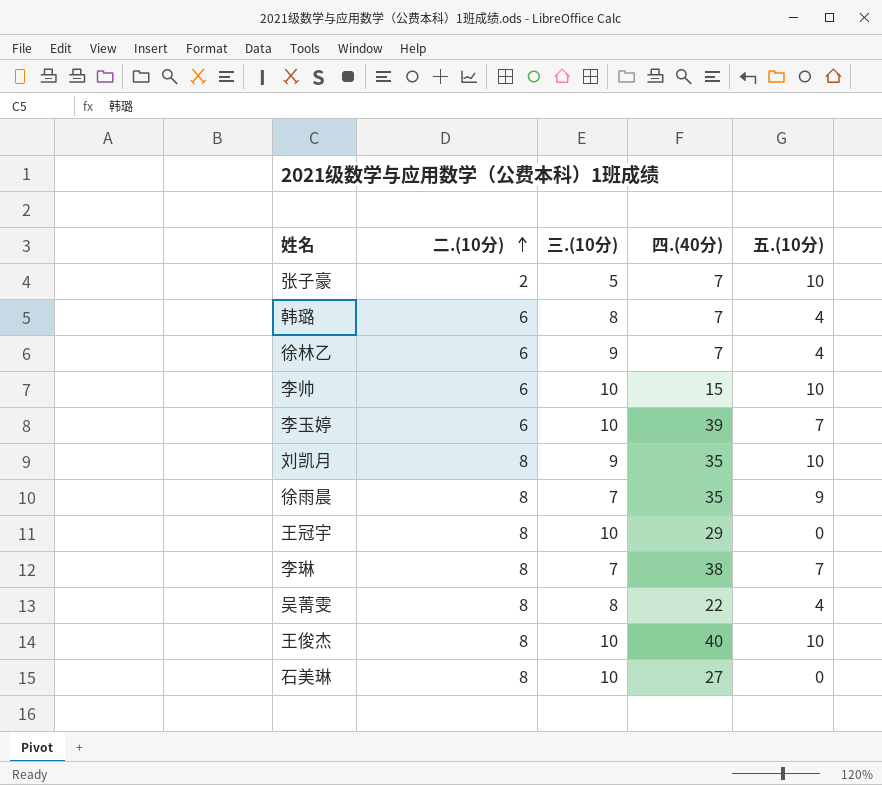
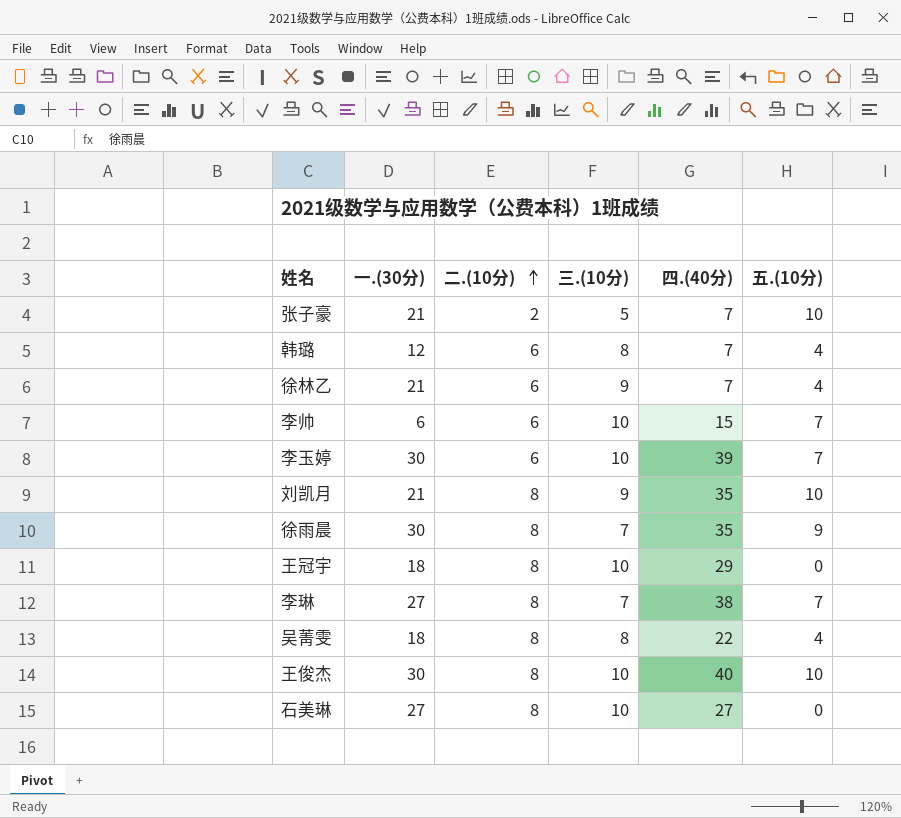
column 一.(30分) | position: none -> 2
李帅 | 五.(10分): 10 -> 7

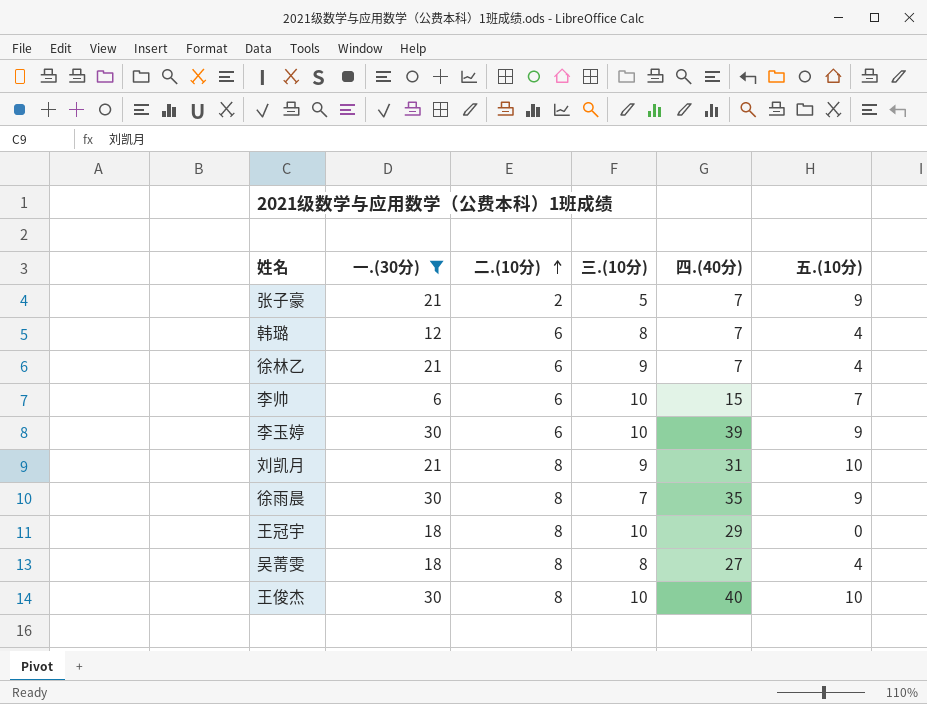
filter: none -> 一.(30分) != 27
张子豪 | 五.(10分): 10 -> 9
李玉婷 | 五.(10分): 7 -> 9
刘凯月 | 四.(40分): 35 -> 31
吴菁雯 | 四.(40分): 22 -> 27

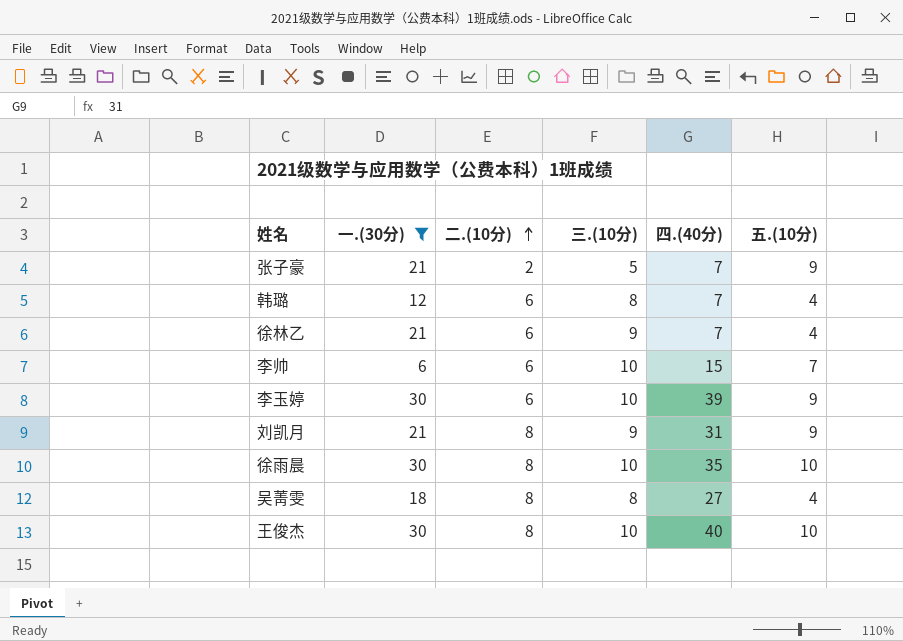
row 王冠宇: 18 | 8 | 10 | 29 | 0 -> none
刘凯月 | 五.(10分): 10 -> 9
徐雨晨 | 三.(10分): 7 -> 10
徐雨晨 | 五.(10分): 9 -> 10

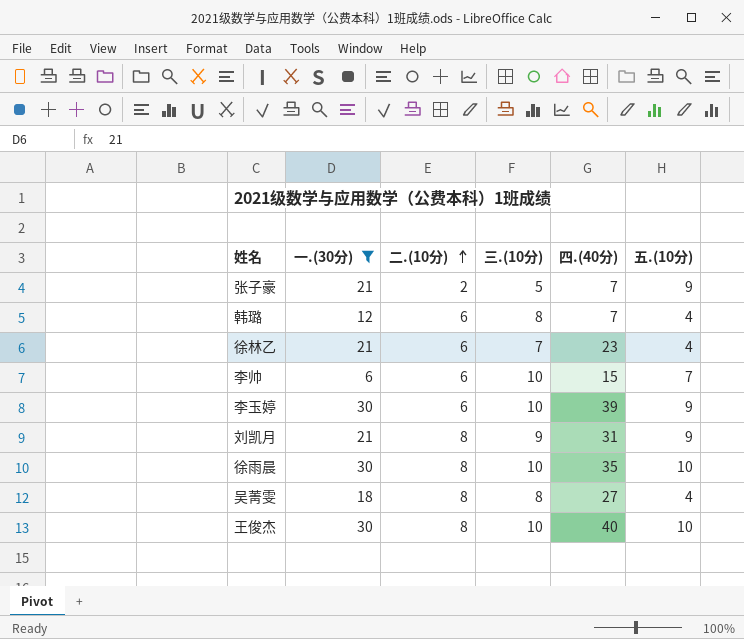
徐林乙 | 三.(10分): 9 -> 7
徐林乙 | 四.(40分): 7 -> 23

